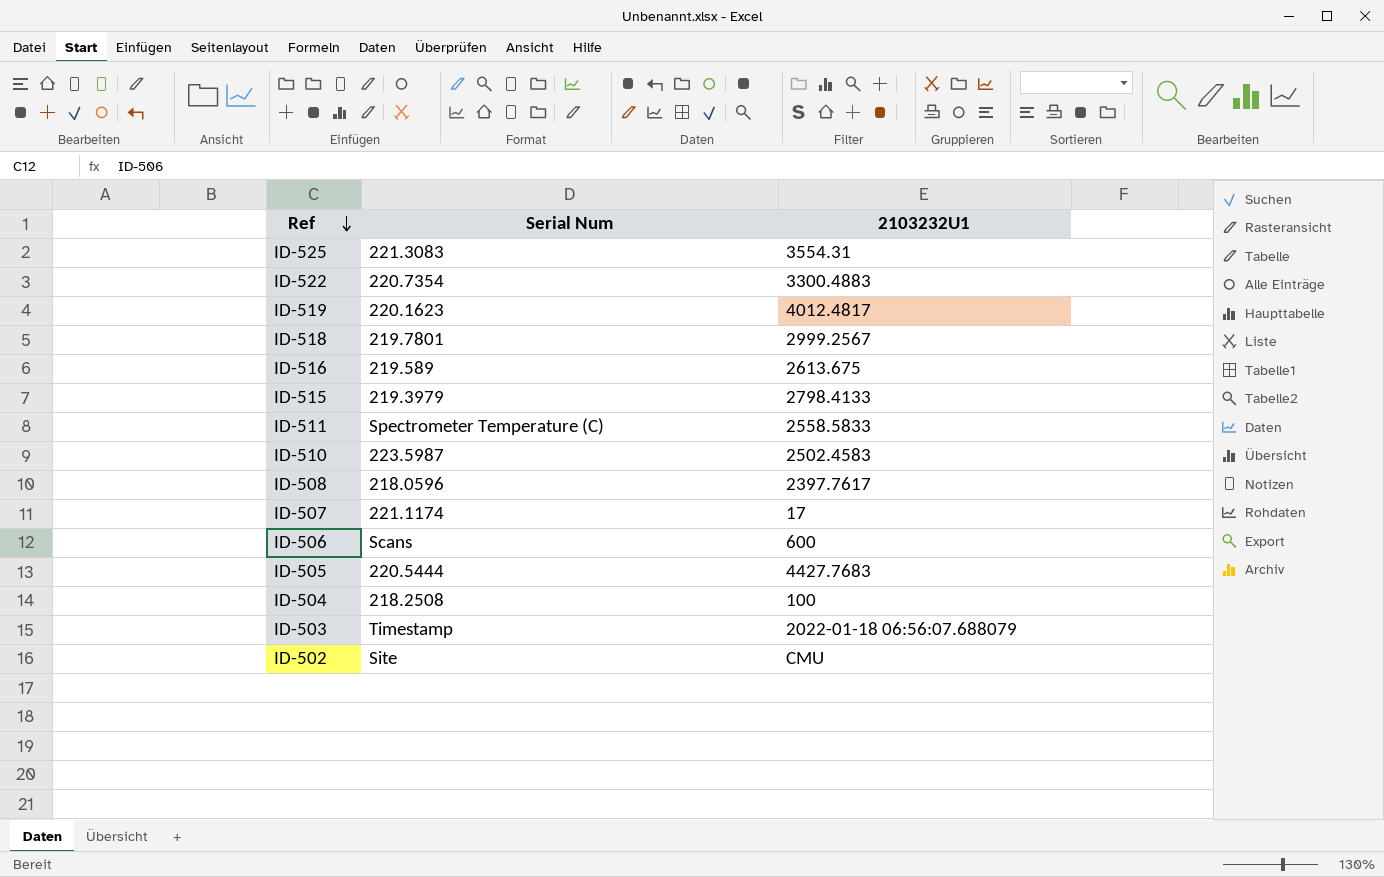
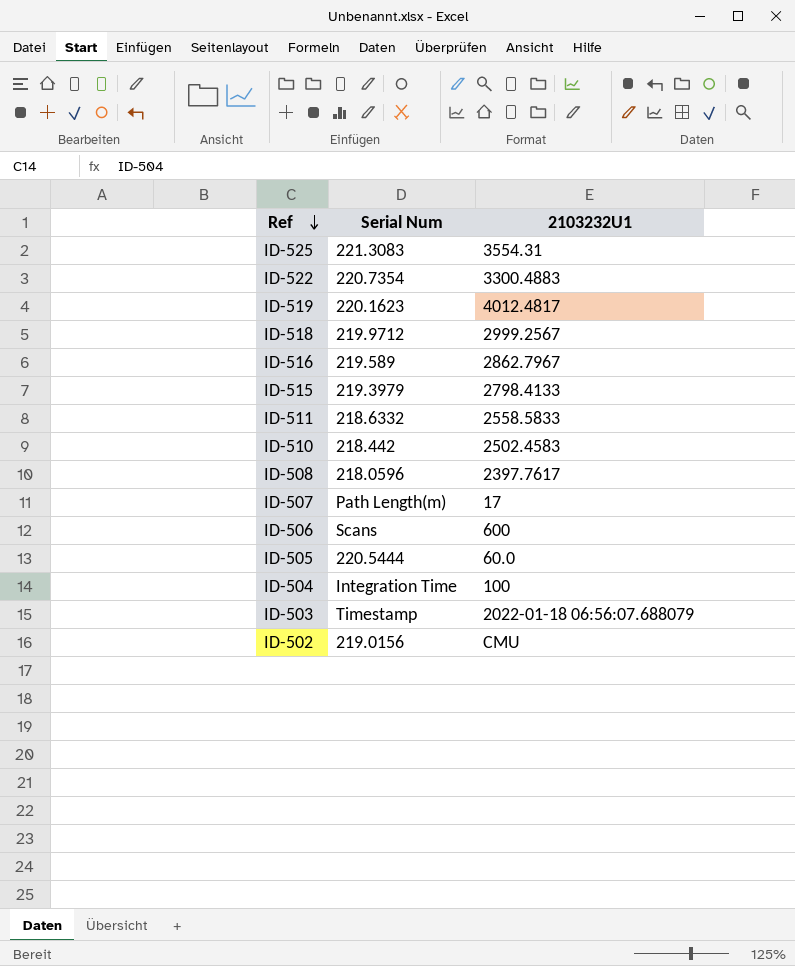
ID-518 | Serial Num: 219.7801 -> 219.9712
ID-516 | 2103232U1: 2613.675 -> 2862.7967
ID-511 | Serial Num: Spectrometer Temperature (C) -> 218.6332
ID-510 | Serial Num: 223.5987 -> 218.442
ID-507 | Serial Num: 221.1174 -> Path Length(m)
ID-505 | 2103232U1: 4427.7683 -> 60.0
ID-504 | Serial Num: 218.2508 -> Integration Time
ID-502 | Serial Num: Site -> 219.0156

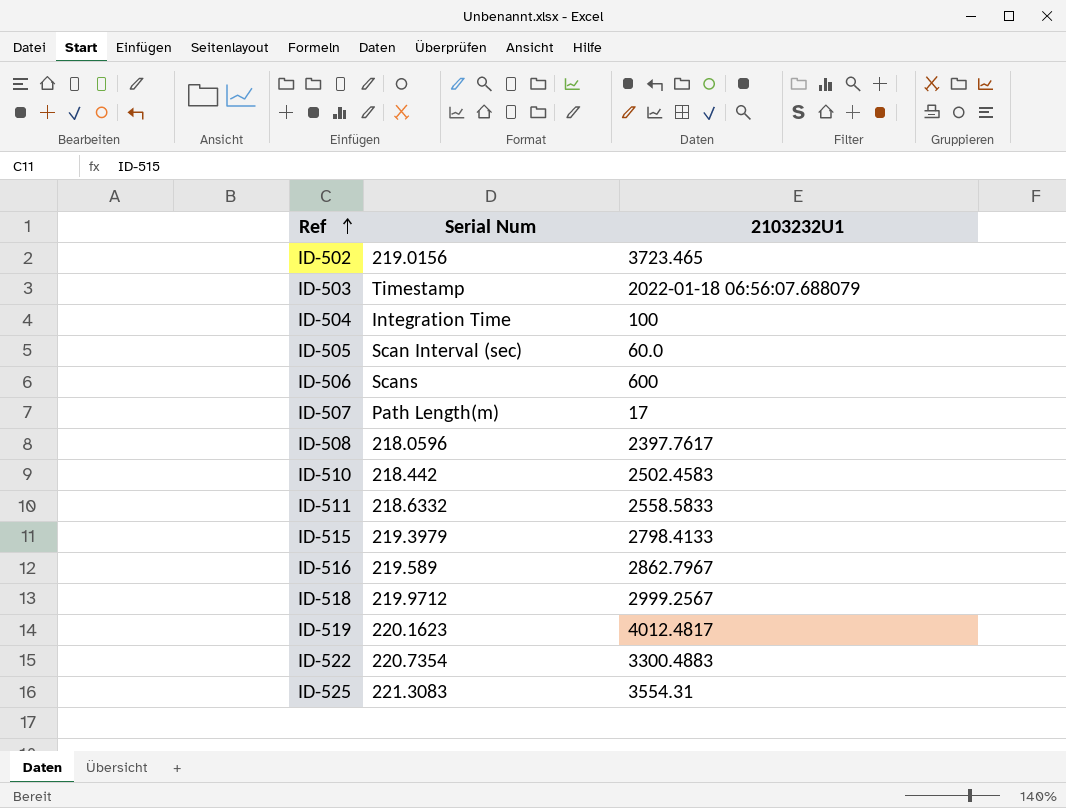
row order: Ref descending -> Ref ascending
ID-502 | 2103232U1: CMU -> 3723.465
ID-505 | Serial Num: 220.5444 -> Scan Interval (sec)

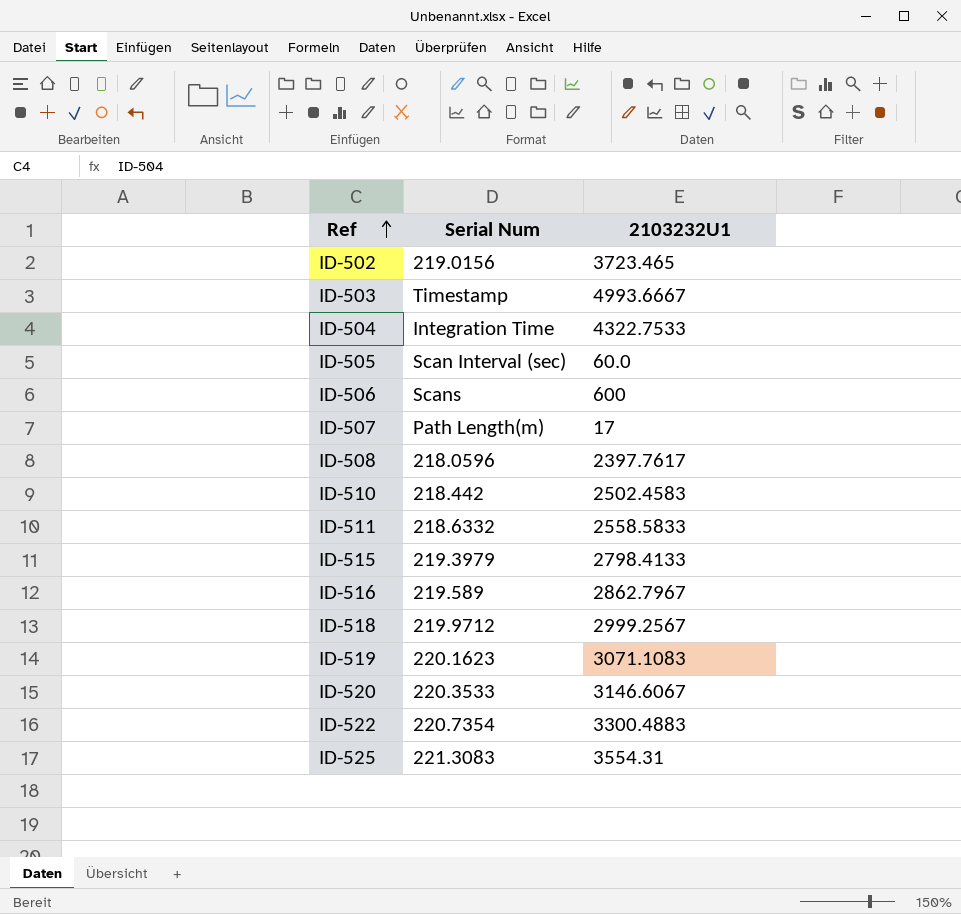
ID-503 | 2103232U1: 2022-01-18 06:56:07.688079 -> 4993.6667
ID-504 | 2103232U1: 100 -> 4322.7533
ID-519 | 2103232U1: 4012.4817 -> 3071.1083
row ID-520: none -> 220.3533 | 3146.6067

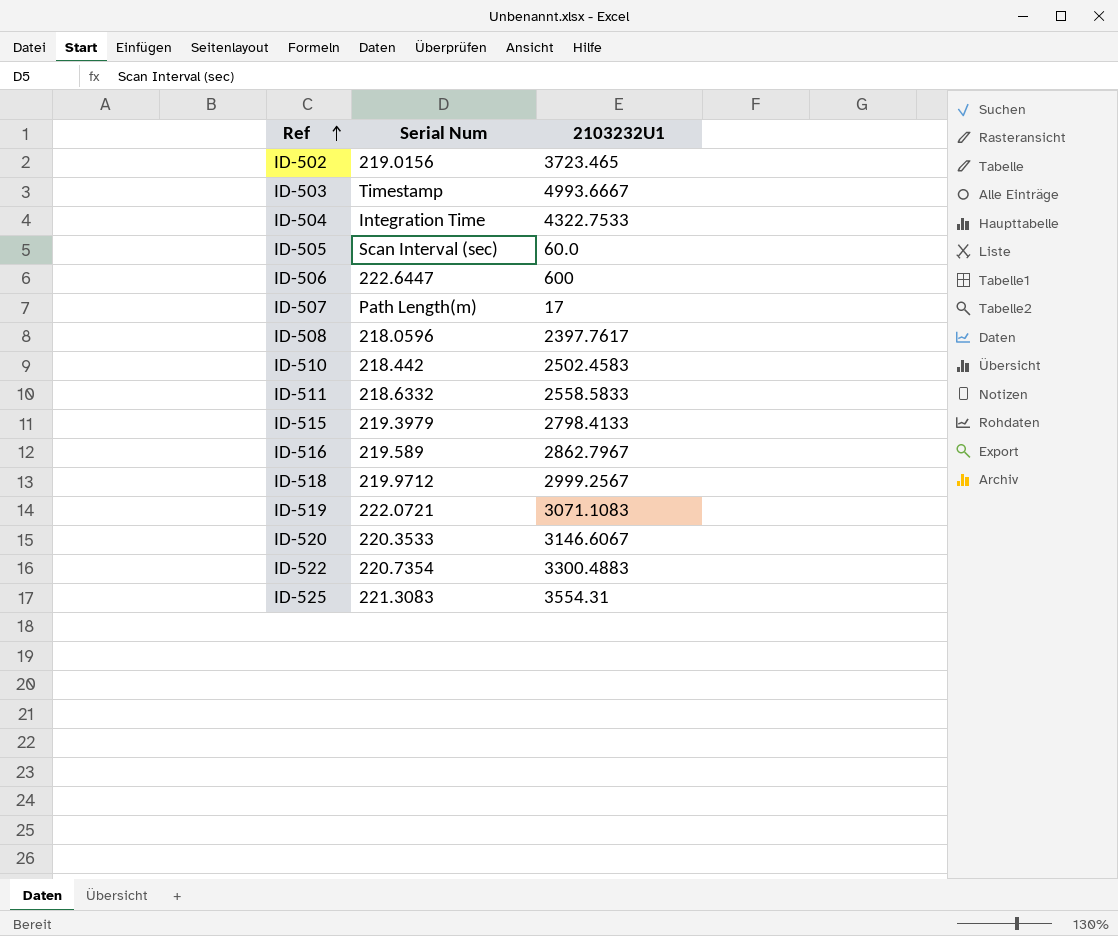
ID-506 | Serial Num: Scans -> 222.6447
ID-519 | Serial Num: 220.1623 -> 222.0721

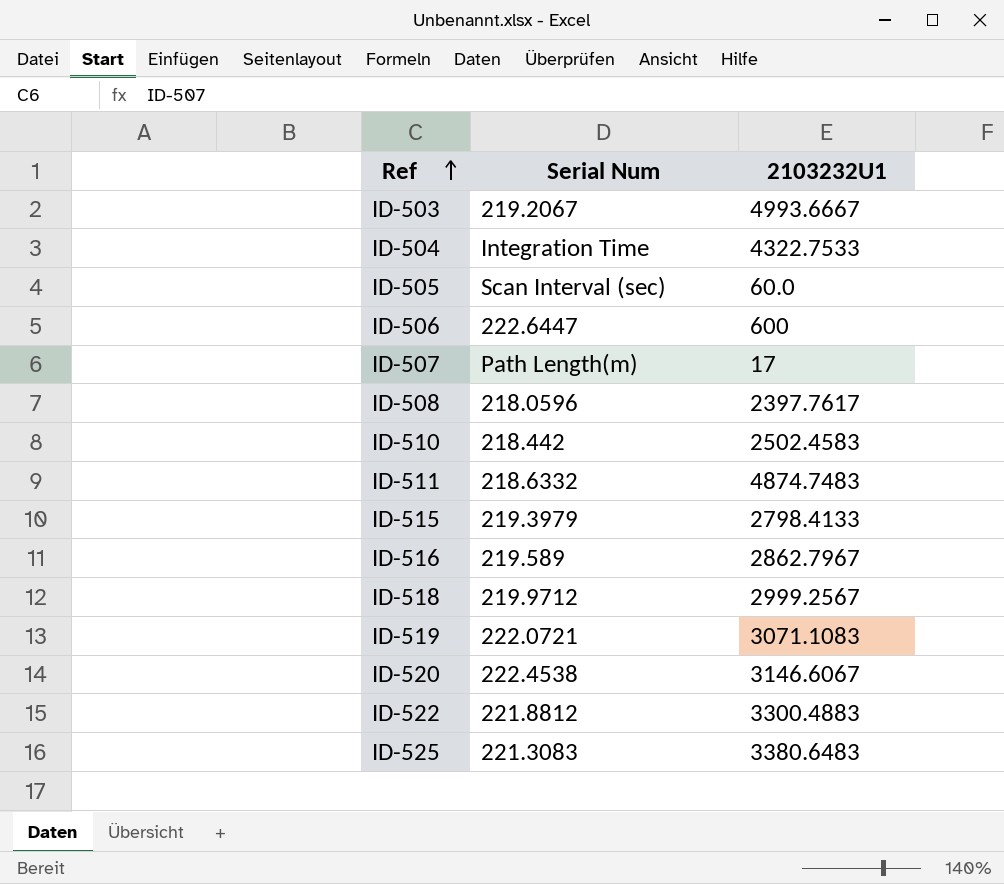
row ID-502: 219.0156 | 3723.465 -> none
ID-503 | Serial Num: Timestamp -> 219.2067
ID-511 | 2103232U1: 2558.5833 -> 4874.7483
ID-520 | Serial Num: 220.3533 -> 222.4538
ID-522 | Serial Num: 220.7354 -> 221.8812
ID-525 | 2103232U1: 3554.31 -> 3380.6483

